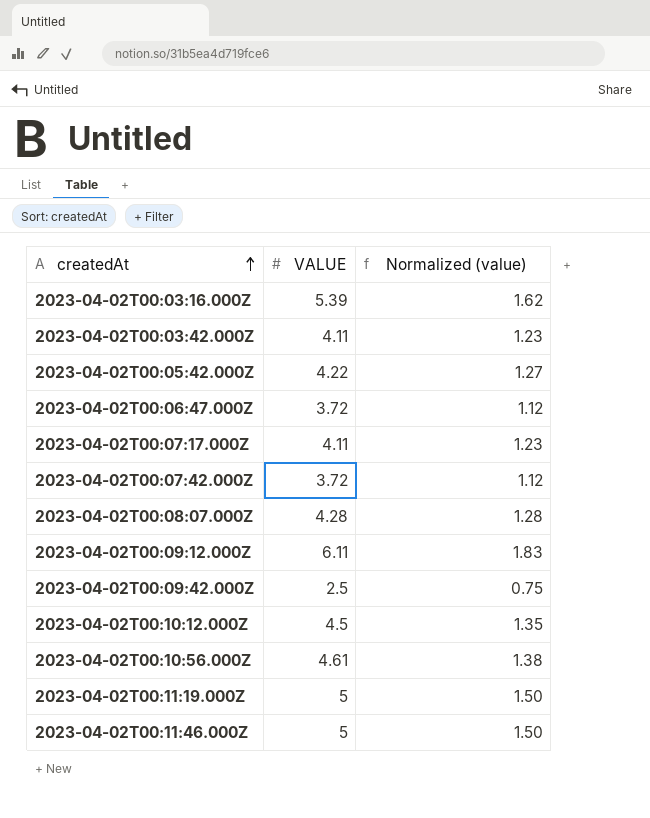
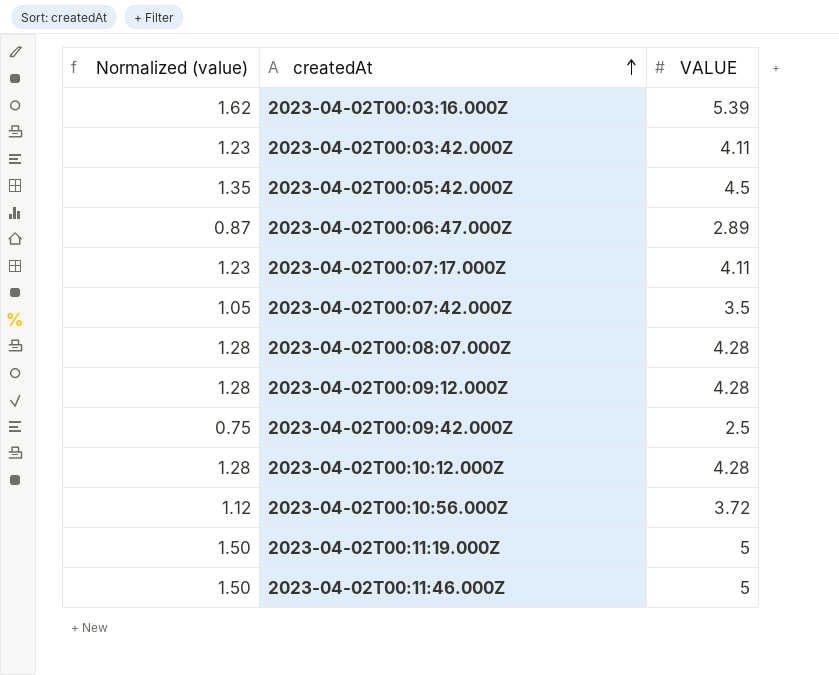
column Normalized (value) | position: 3 -> 1
2023-04-02T00:05:42.000Z | Normalized (value): 1.27 -> 1.35
2023-04-02T00:05:42.000Z | VALUE: 4.22 -> 4.5
2023-04-02T00:06:47.000Z | Normalized (value): 1.12 -> 0.87
2023-04-02T00:06:47.000Z | VALUE: 3.72 -> 2.89
2023-04-02T00:07:42.000Z | Normalized (value): 1.12 -> 1.05
2023-04-02T00:07:42.000Z | VALUE: 3.72 -> 3.5
2023-04-02T00:09:12.000Z | Normalized (value): 1.83 -> 1.28
2023-04-02T00:09:12.000Z | VALUE: 6.11 -> 4.28
2023-04-02T00:10:12.000Z | Normalized (value): 1.35 -> 1.28
2023-04-02T00:10:12.000Z | VALUE: 4.5 -> 4.28
2023-04-02T00:10:56.000Z | Normalized (value): 1.38 -> 1.12
2023-04-02T00:10:56.000Z | VALUE: 4.61 -> 3.72

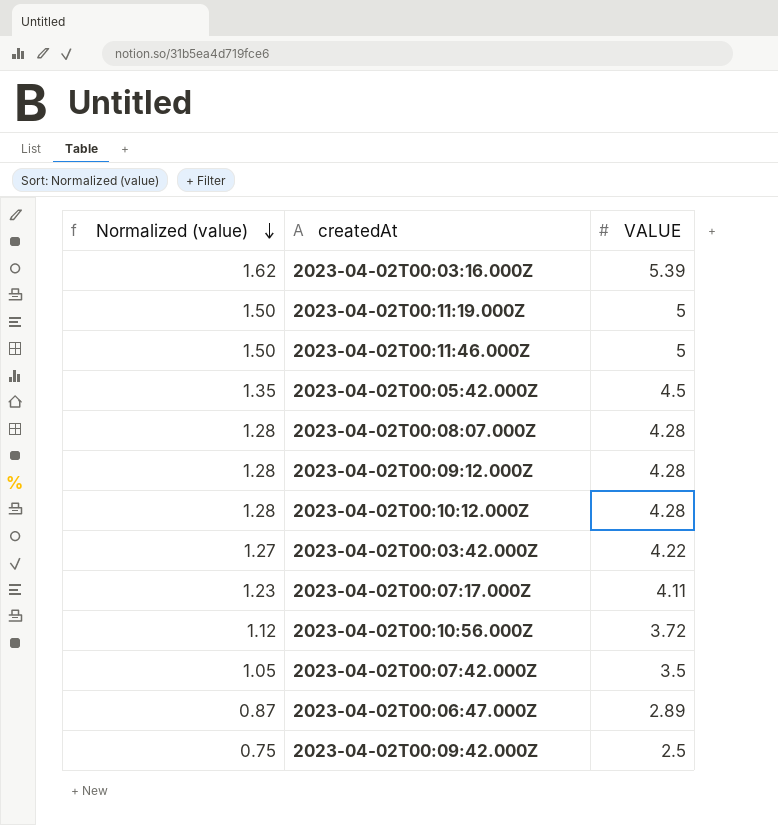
row order: createdAt ascending -> Normalized (value) descending
2023-04-02T00:03:42.000Z | Normalized (value): 1.23 -> 1.27
2023-04-02T00:03:42.000Z | VALUE: 4.11 -> 4.22

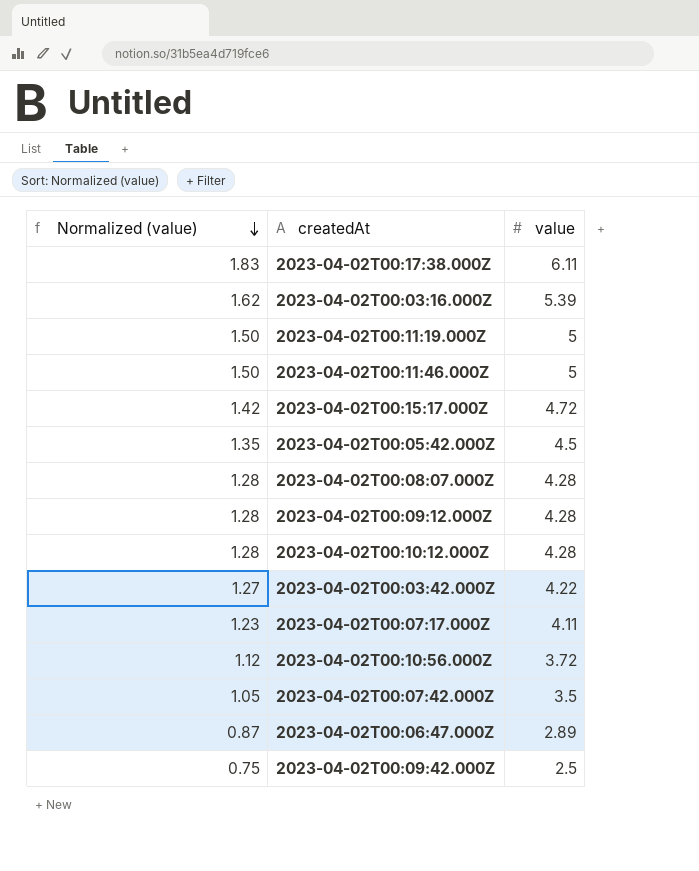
column name: VALUE -> value
row 2023-04-02T00:17:38.000Z: none -> 1.83 | 6.11
row 2023-04-02T00:15:17.000Z: none -> 1.42 | 4.72

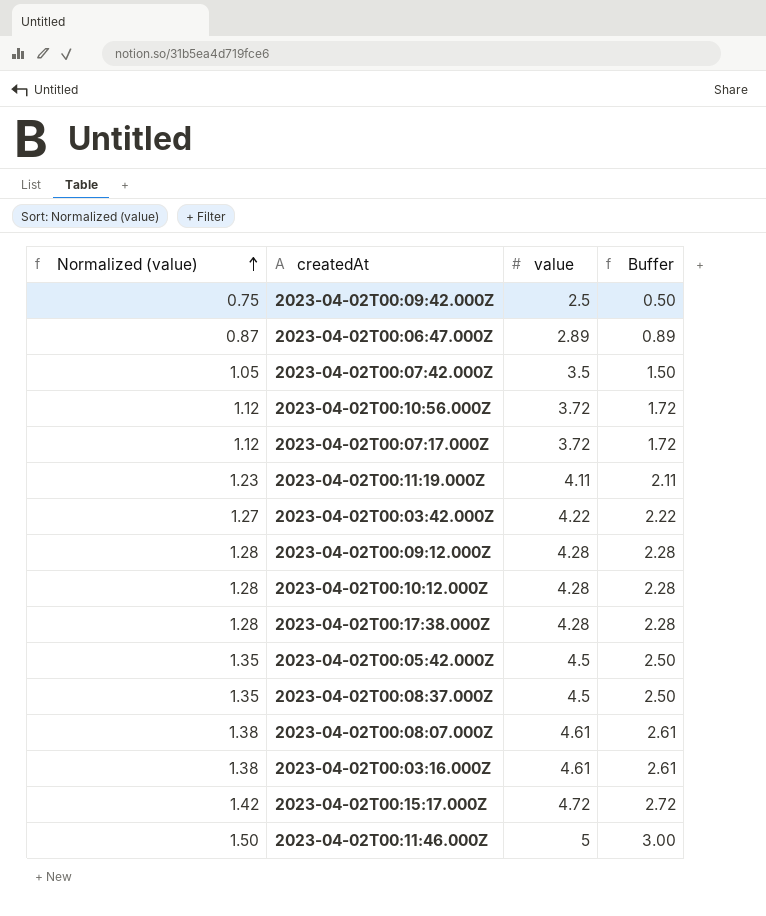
row order: Normalized (value) descending -> Normalized (value) ascending
column Buffer | formula: none -> [value] - 2
2023-04-02T00:07:17.000Z | Normalized (value): 1.23 -> 1.12
2023-04-02T00:07:17.000Z | value: 4.11 -> 3.72
2023-04-02T00:11:19.000Z | Normalized (value): 1.50 -> 1.23
2023-04-02T00:11:19.000Z | value: 5 -> 4.11
2023-04-02T00:17:38.000Z | Normalized (value): 1.83 -> 1.28
2023-04-02T00:17:38.000Z | value: 6.11 -> 4.28
row 2023-04-02T00:08:37.000Z: none -> 1.35 | 4.5 | 2.50
2023-04-02T00:08:07.000Z | Normalized (value): 1.28 -> 1.38
2023-04-02T00:08:07.000Z | value: 4.28 -> 4.61
2023-04-02T00:03:16.000Z | Normalized (value): 1.62 -> 1.38
2023-04-02T00:03:16.000Z | value: 5.39 -> 4.61

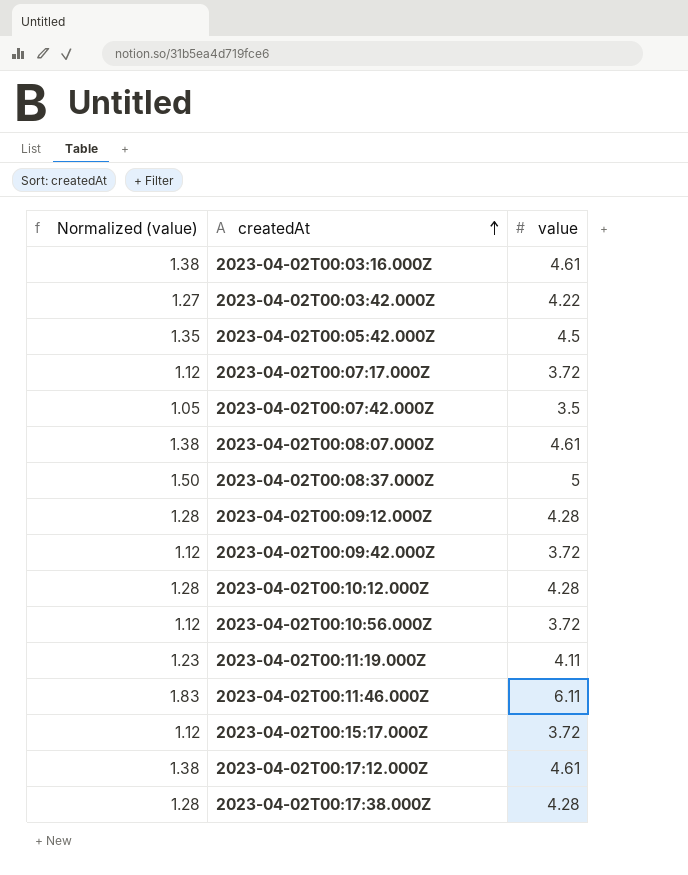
row order: Normalized (value) ascending -> createdAt ascending
column Buffer | formula: [value] - 2 -> none
row 2023-04-02T00:06:47.000Z: 0.87 | 2.89 | 0.89 -> none
2023-04-02T00:08:37.000Z | Normalized (value): 1.35 -> 1.50
2023-04-02T00:08:37.000Z | value: 4.5 -> 5
2023-04-02T00:09:42.000Z | Normalized (value): 0.75 -> 1.12
2023-04-02T00:09:42.000Z | value: 2.5 -> 3.72
2023-04-02T00:11:46.000Z | Normalized (value): 1.50 -> 1.83
2023-04-02T00:11:46.000Z | value: 5 -> 6.11
2023-04-02T00:15:17.000Z | Normalized (value): 1.42 -> 1.12
2023-04-02T00:15:17.000Z | value: 4.72 -> 3.72
row 2023-04-02T00:17:12.000Z: none -> 1.38 | 4.61

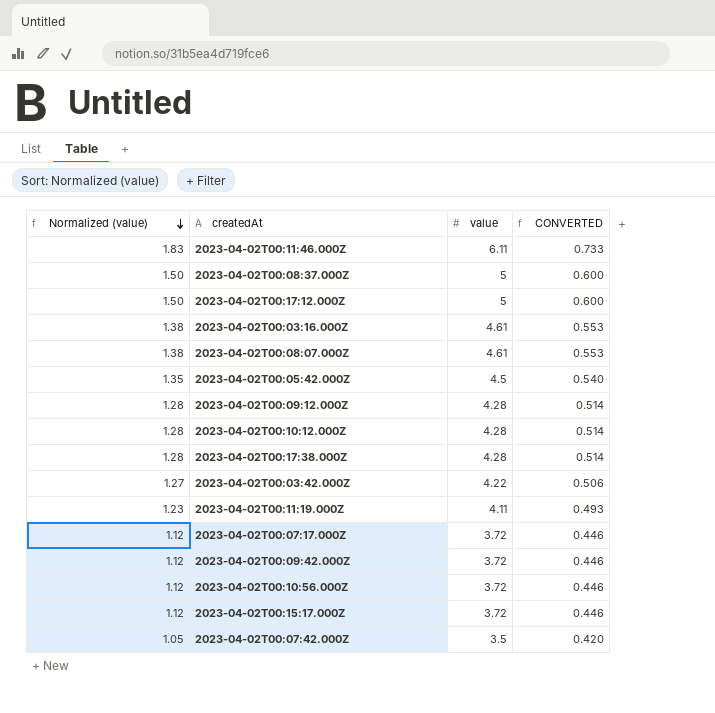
row order: createdAt ascending -> Normalized (value) descending
column CONVERTED | formula: none -> [value] * 0.12
2023-04-02T00:17:12.000Z | Normalized (value): 1.38 -> 1.50
2023-04-02T00:17:12.000Z | value: 4.61 -> 5

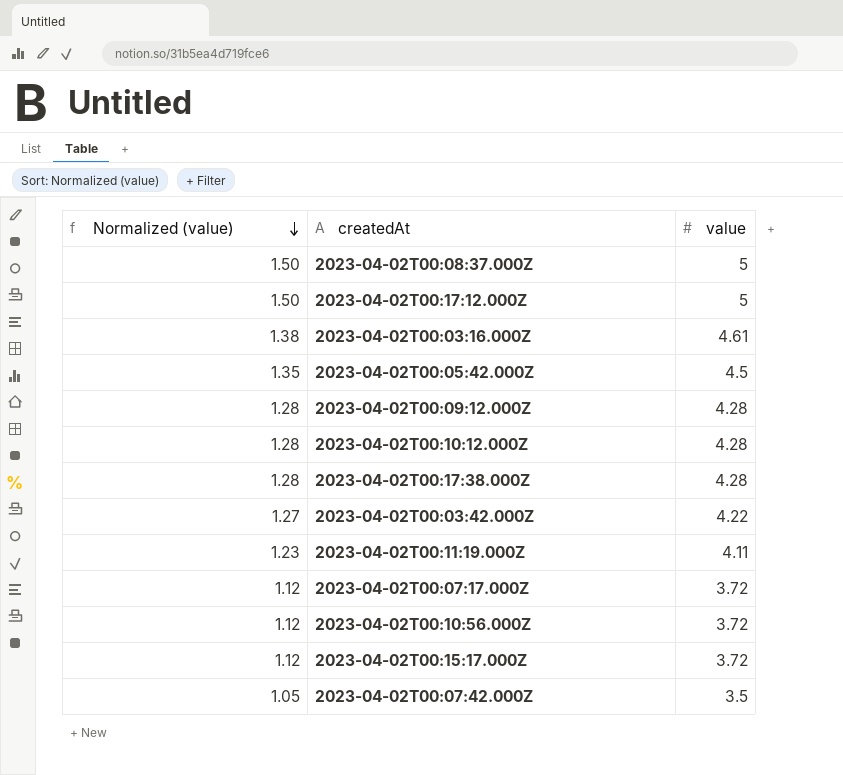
column CONVERTED | formula: [value] * 0.12 -> none
row 2023-04-02T00:11:46.000Z: 1.83 | 6.11 | 0.733 -> none
row 2023-04-02T00:08:07.000Z: 1.38 | 4.61 | 0.553 -> none
row 2023-04-02T00:09:42.000Z: 1.12 | 3.72 | 0.446 -> none

